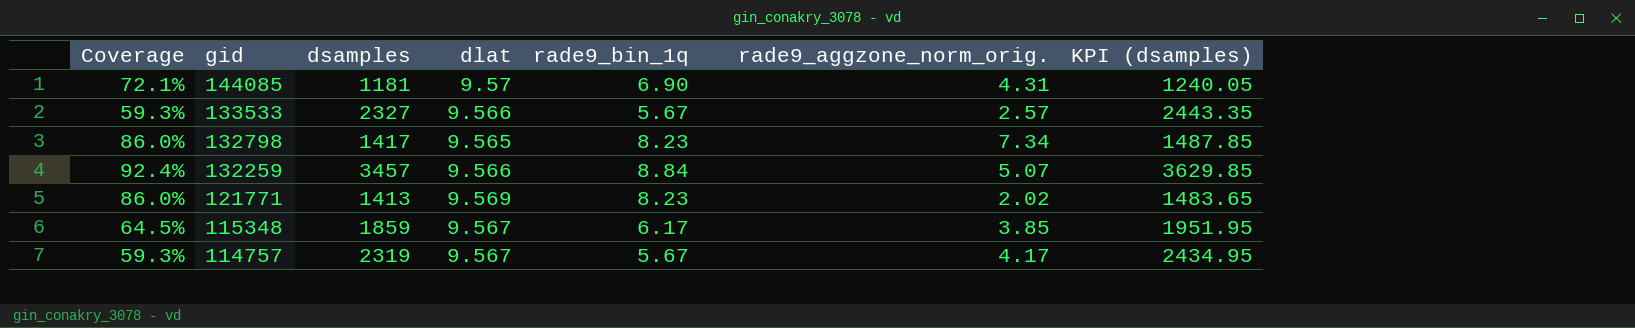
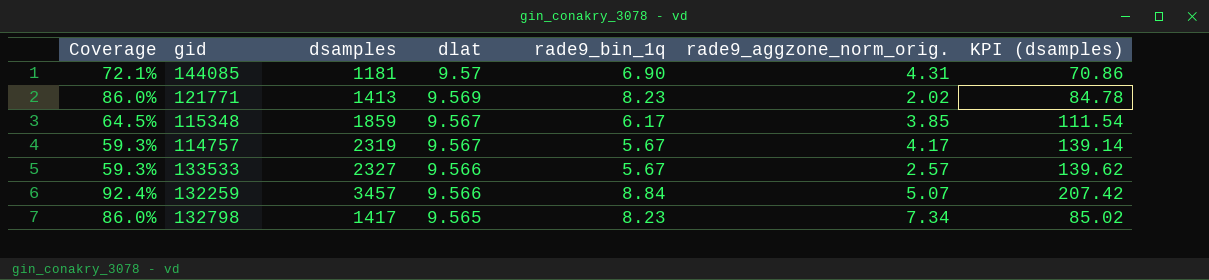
row order: gid descending -> dlat descending
column KPI (dsamples) | formula: [dsamples] * 1.05 -> [dsamples] * 0.06

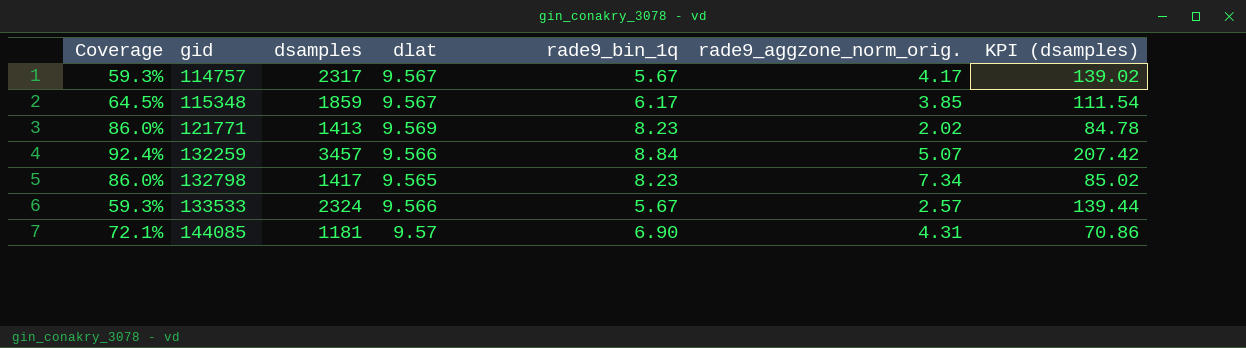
row order: dlat descending -> gid ascending
114757 | dsamples: 2319 -> 2317
114757 | KPI (dsamples): 139.14 -> 139.02
133533 | dsamples: 2327 -> 2324
133533 | KPI (dsamples): 139.62 -> 139.44

